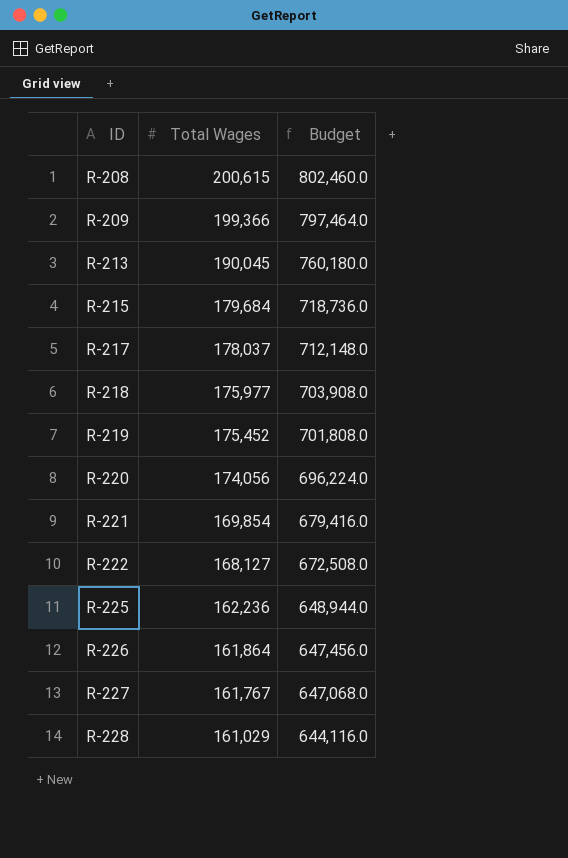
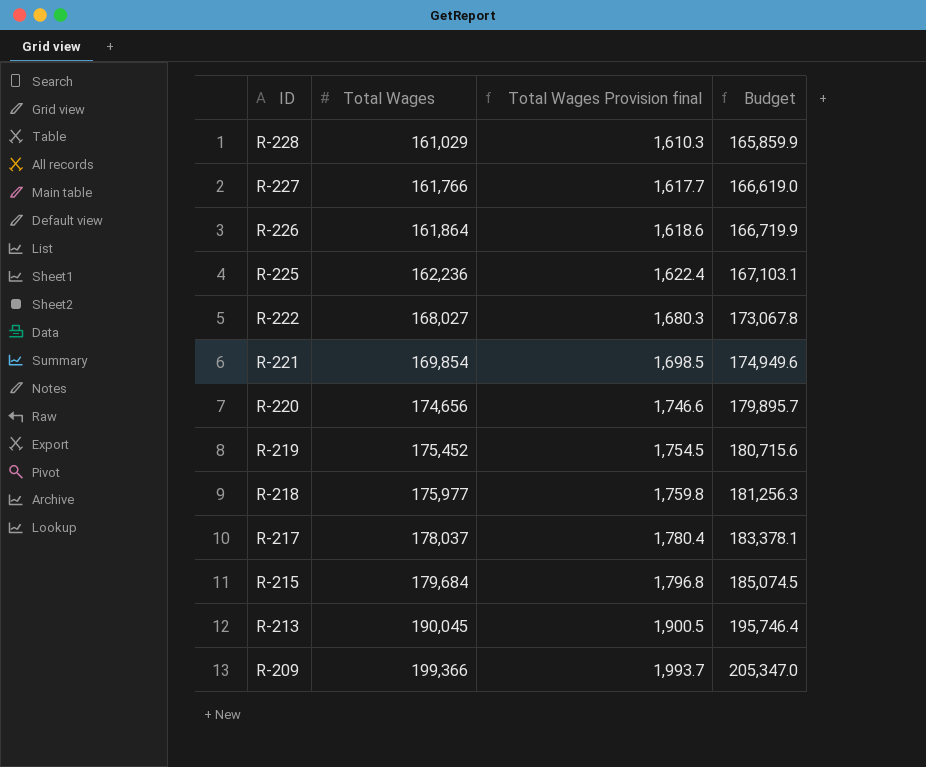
row order: ID ascending -> ID descending
column Total Wages Provision final | formula: none -> [Total Wages] * 0.01
column Budget | formula: [Total Wages] * 4 -> [Total Wages] * 1.03
row R-208: 200,615 | 802,460.0 -> none
R-227 | Total Wages: 161,767 -> 161,766
R-222 | Total Wages: 168,127 -> 168,027
R-220 | Total Wages: 174,056 -> 174,656

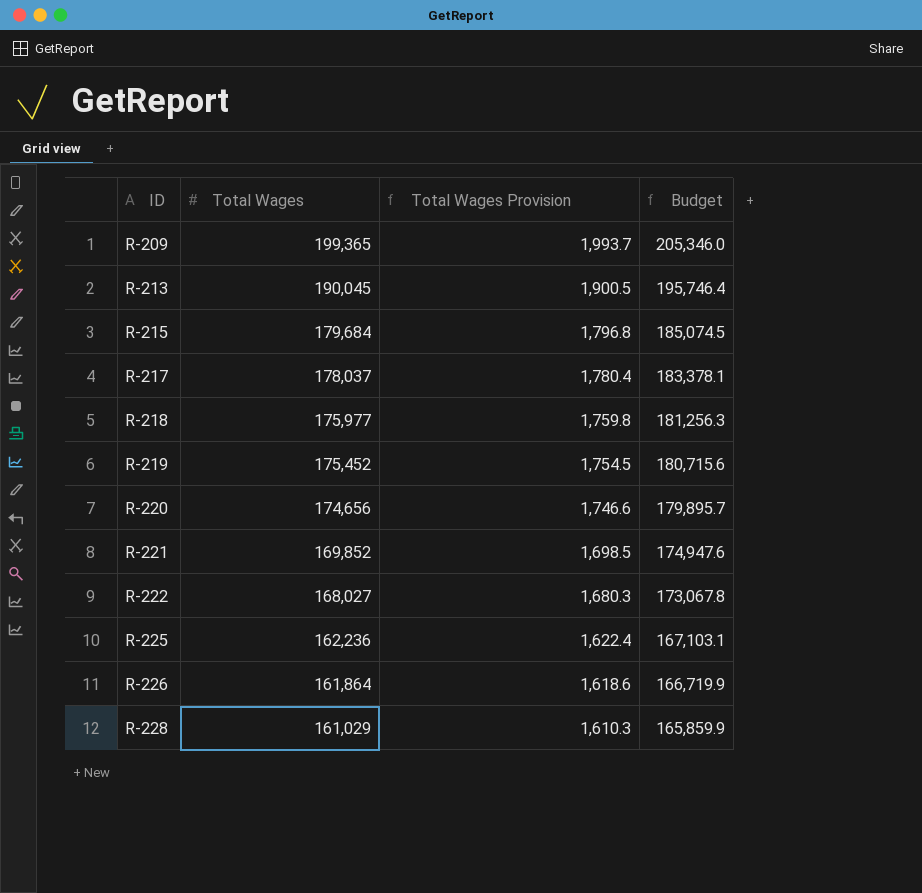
row order: ID descending -> ID ascending
column name: Total Wages Provision final -> Total Wages Provision
row R-227: 161,766 | 1,617.7 | 166,619.0 -> none
R-209 | Total Wages: 199,366 -> 199,365
R-209 | Budget: 205,347.0 -> 205,346.0
R-221 | Total Wages: 169,854 -> 169,852
R-221 | Budget: 174,949.6 -> 174,947.6

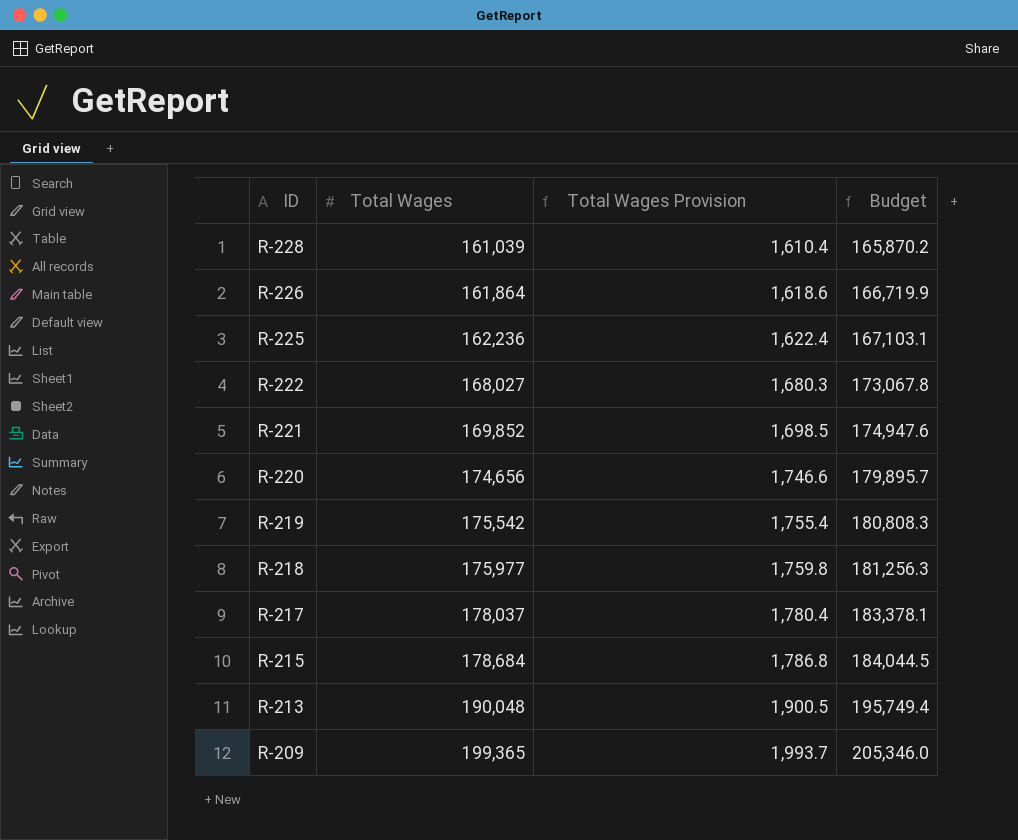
row order: ID ascending -> ID descending
R-228 | Total Wages: 161,029 -> 161,039
R-228 | Total Wages Provision: 1,610.3 -> 1,610.4
R-228 | Budget: 165,859.9 -> 165,870.2
R-219 | Total Wages: 175,452 -> 175,542
R-219 | Total Wages Provision: 1,754.5 -> 1,755.4
R-219 | Budget: 180,715.6 -> 180,808.3
R-215 | Total Wages: 179,684 -> 178,684
R-215 | Total Wages Provision: 1,796.8 -> 1,786.8
R-215 | Budget: 185,074.5 -> 184,044.5
R-213 | Total Wages: 190,045 -> 190,048
R-213 | Budget: 195,746.4 -> 195,749.4

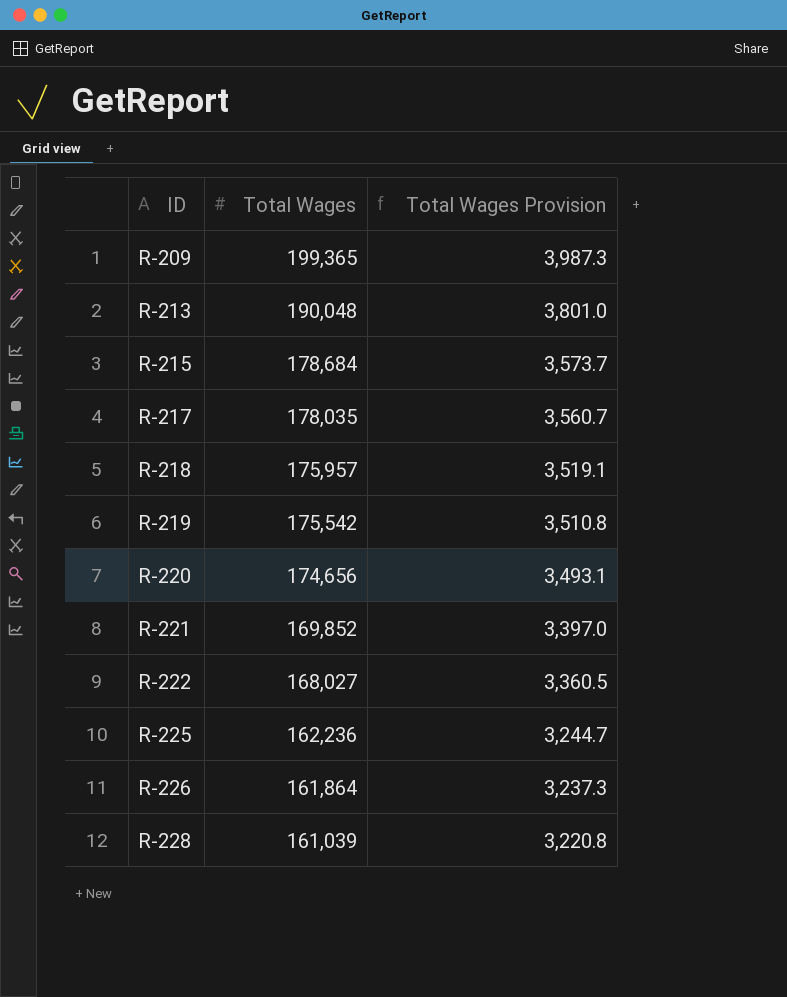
row order: ID descending -> ID ascending
column Budget | formula: [Total Wages] * 1.03 -> none
column Total Wages Provision | formula: [Total Wages] * 0.01 -> [Total Wages] * 0.02
R-217 | Total Wages: 178,037 -> 178,035
R-218 | Total Wages: 175,977 -> 175,957

